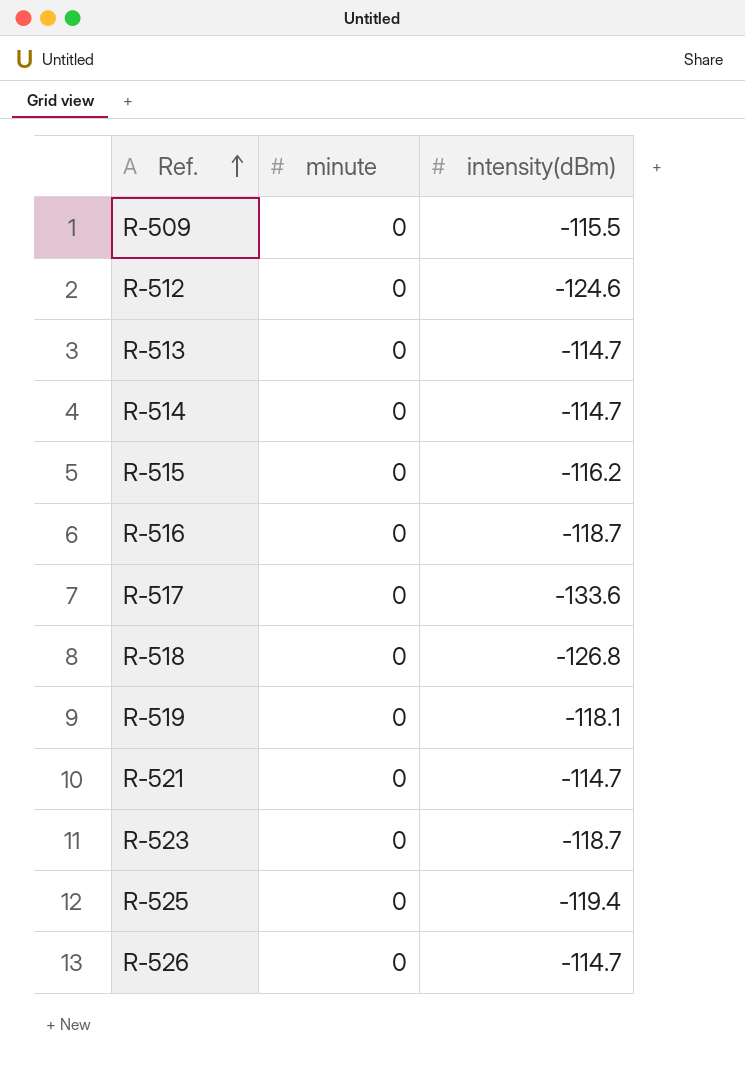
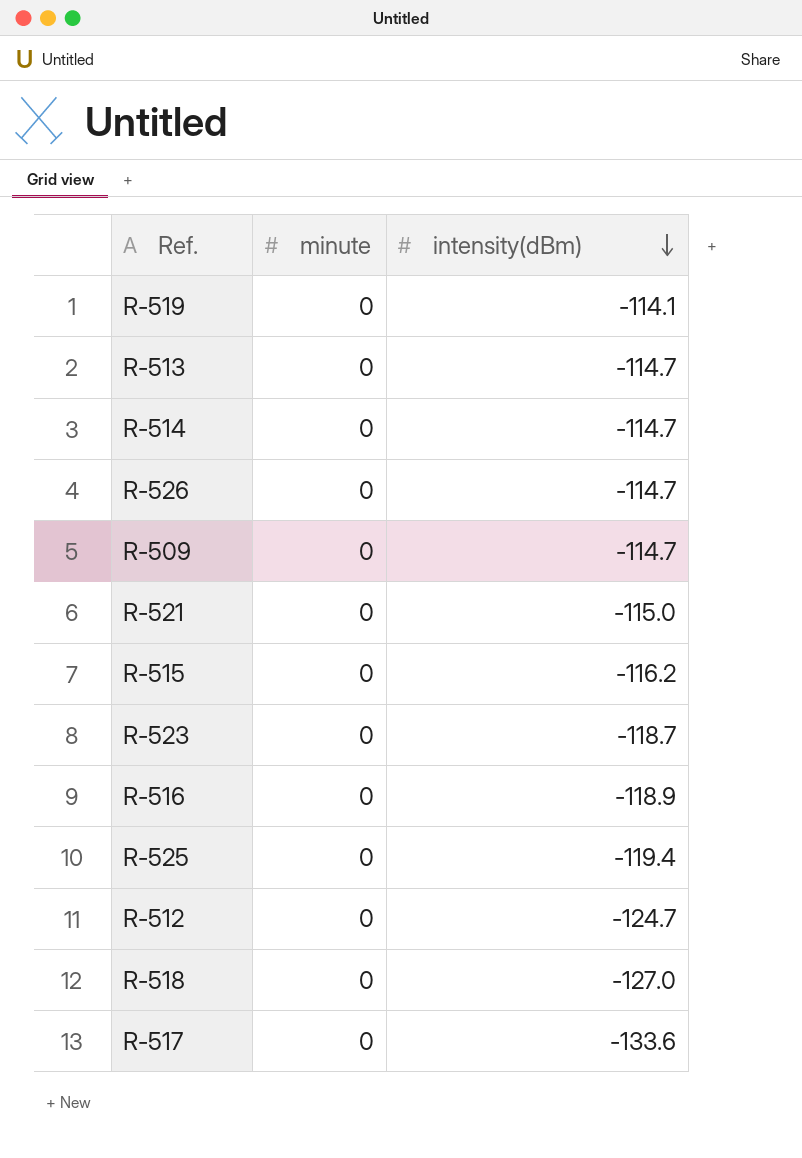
row order: Ref. ascending -> intensity(dBm) descending
R-519 | intensity(dBm): -118.1 -> -114.1
R-509 | intensity(dBm): -115.5 -> -114.7
R-521 | intensity(dBm): -114.7 -> -115.0
R-516 | intensity(dBm): -118.7 -> -118.9
R-512 | intensity(dBm): -124.6 -> -124.7
R-518 | intensity(dBm): -126.8 -> -127.0

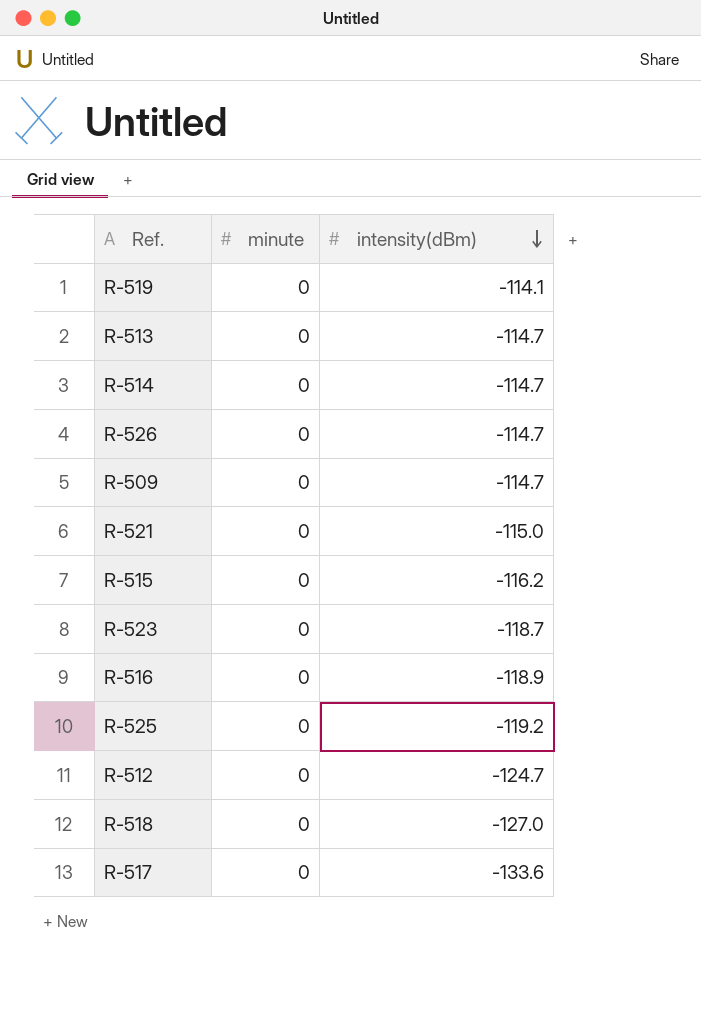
R-525 | intensity(dBm): -119.4 -> -119.2

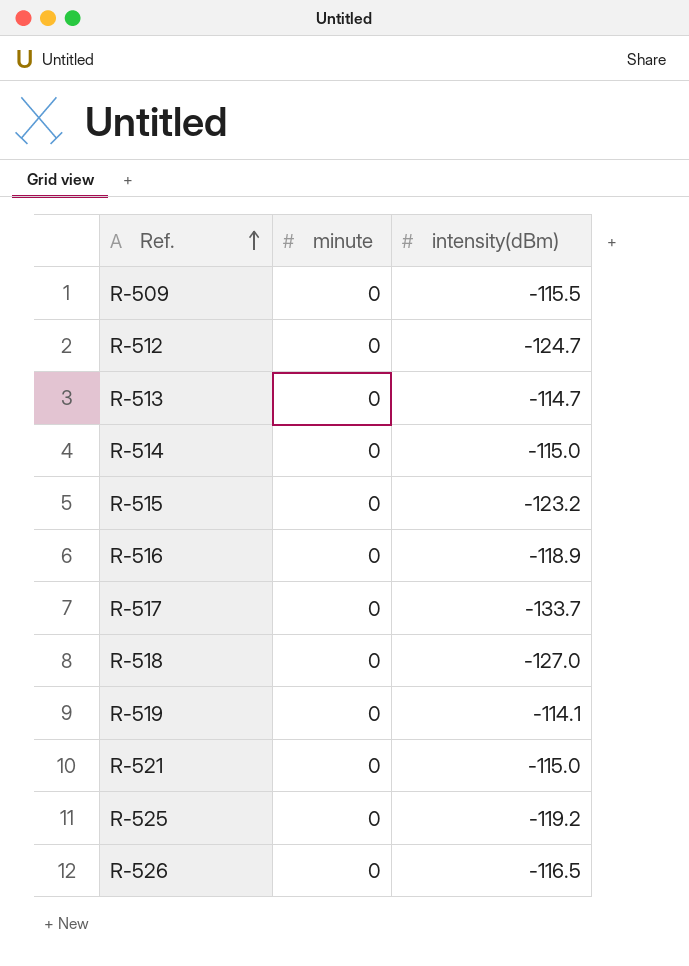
row order: intensity(dBm) descending -> Ref. ascending
row R-523: 0 | -118.7 -> none
R-509 | intensity(dBm): -114.7 -> -115.5
R-514 | intensity(dBm): -114.7 -> -115.0
R-515 | intensity(dBm): -116.2 -> -123.2
R-517 | intensity(dBm): -133.6 -> -133.7
R-526 | intensity(dBm): -114.7 -> -116.5

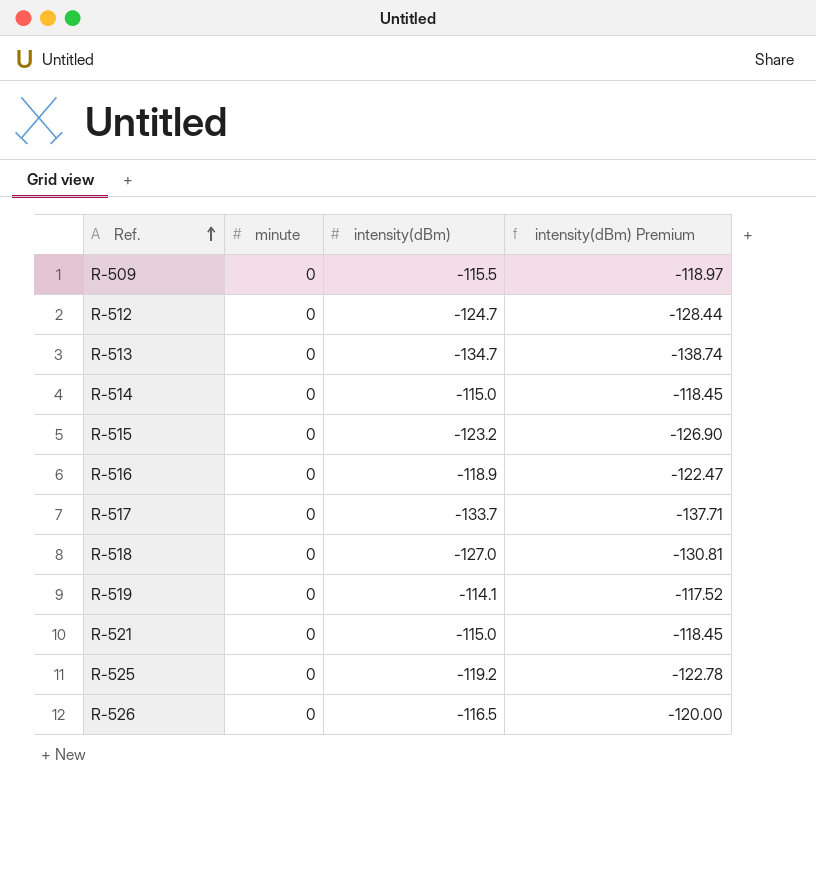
column intensity(dBm) Premium | formula: none -> [intensity(dBm)] * 1.03
R-513 | intensity(dBm): -114.7 -> -134.7

